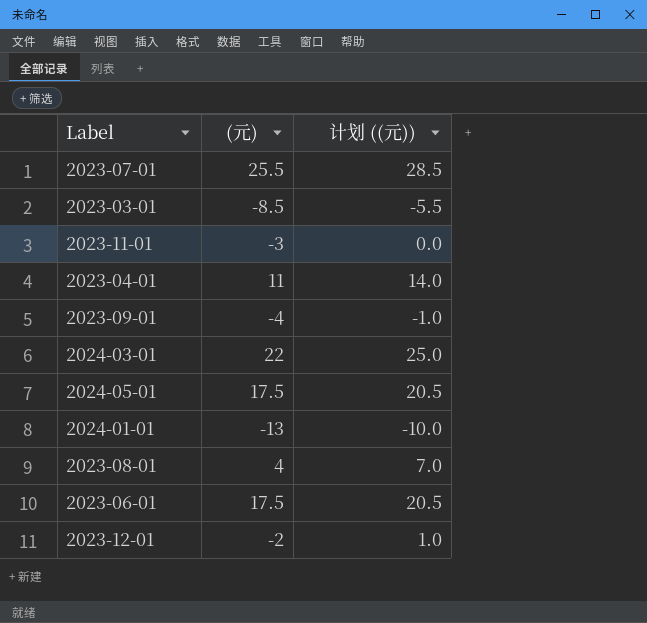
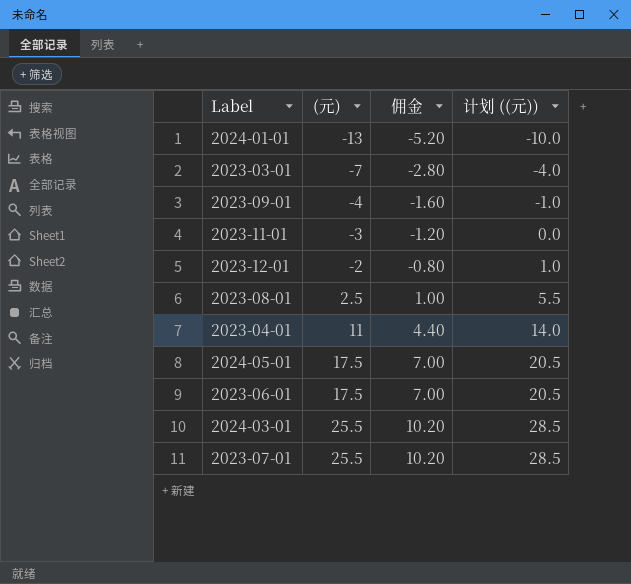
row order: none -> (元) ascending
column 佣金 | formula: none -> [(元)] * 0.4
2023-03-01 | (元): -8.5 -> -7
2023-03-01 | 计划 ((元)): -5.5 -> -4.0
2023-08-01 | (元): 4 -> 2.5
2023-08-01 | 计划 ((元)): 7.0 -> 5.5
2024-03-01 | (元): 22 -> 25.5
2024-03-01 | 计划 ((元)): 25.0 -> 28.5

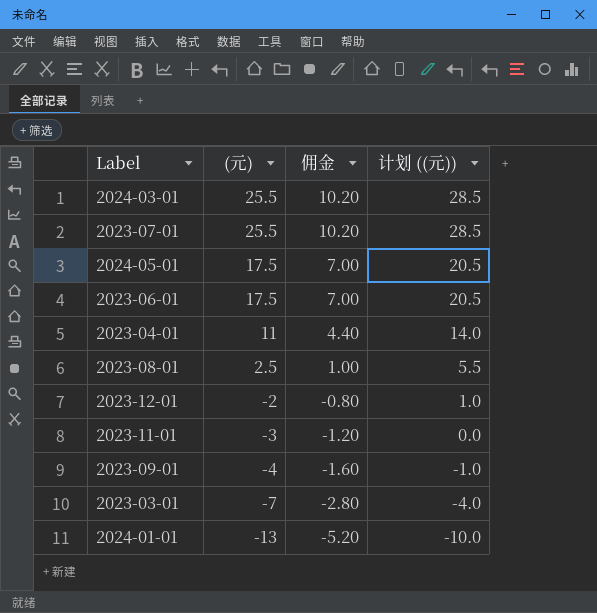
row order: (元) ascending -> (元) descending

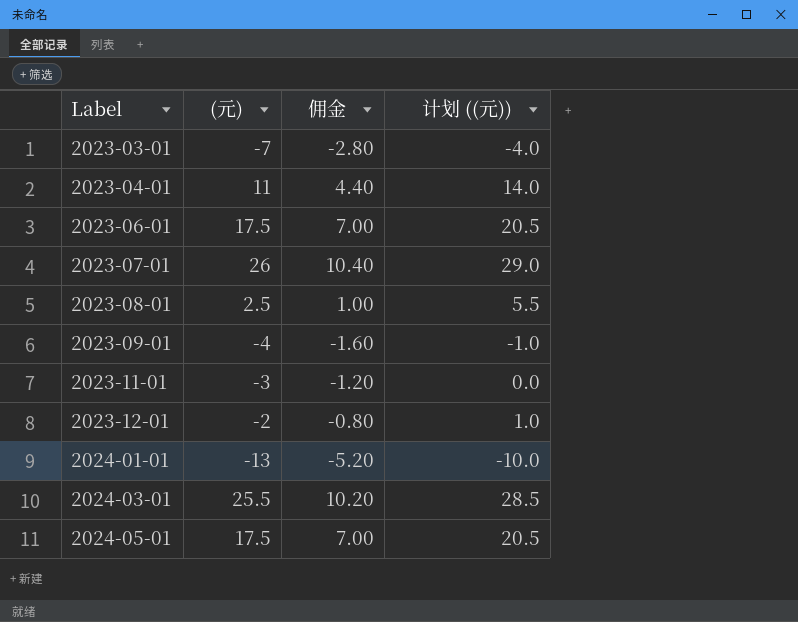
row order: (元) descending -> Label ascending
2023-07-01 | (元): 25.5 -> 26
2023-07-01 | 佣金: 10.20 -> 10.40
2023-07-01 | 计划 ((元)): 28.5 -> 29.0

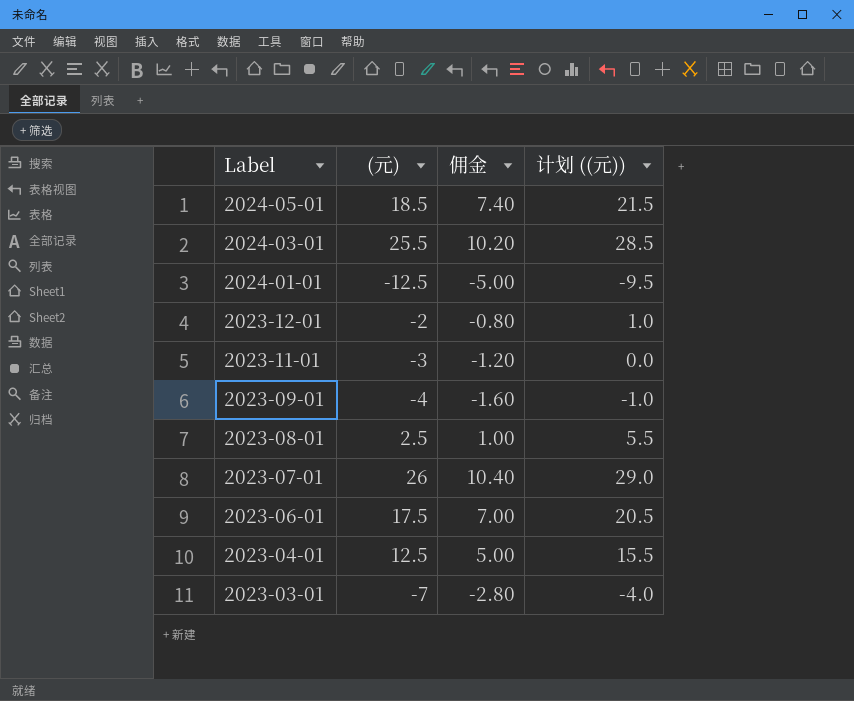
row order: Label ascending -> Label descending
2024-05-01 | (元): 17.5 -> 18.5
2024-05-01 | 佣金: 7.00 -> 7.40
2024-05-01 | 计划 ((元)): 20.5 -> 21.5
2024-01-01 | (元): -13 -> -12.5
2024-01-01 | 佣金: -5.20 -> -5.00
2024-01-01 | 计划 ((元)): -10.0 -> -9.5
2023-04-01 | (元): 11 -> 12.5
2023-04-01 | 佣金: 4.40 -> 5.00
2023-04-01 | 计划 ((元)): 14.0 -> 15.5

